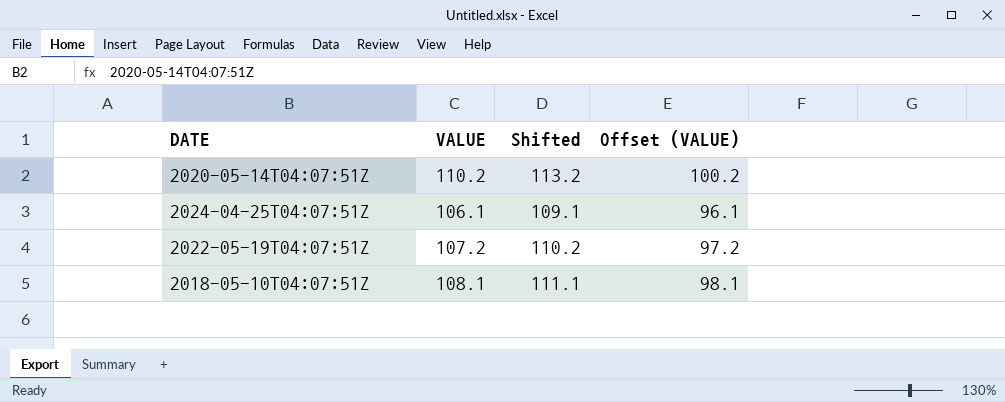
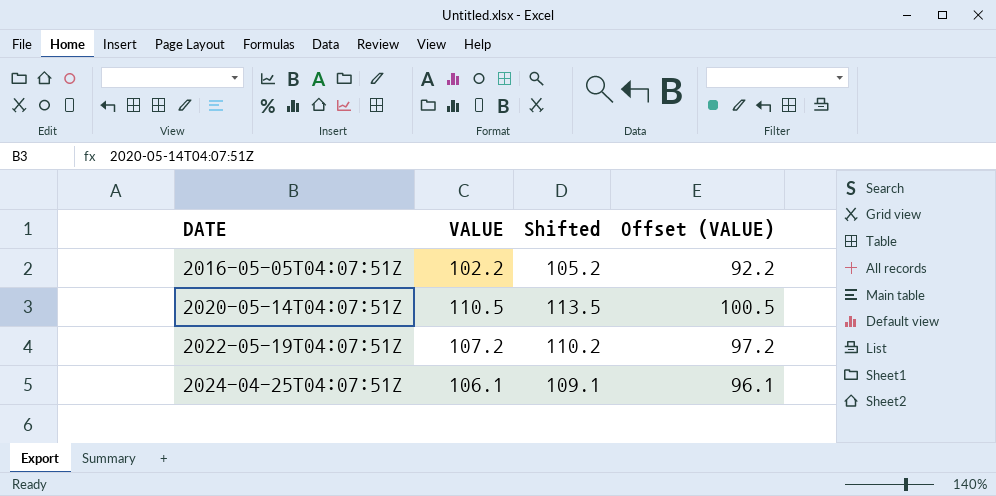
row order: none -> DATE ascending
row 2018-05-10T04:07:51Z: 108.1 | 111.1 | 98.1 -> none
row 2016-05-05T04:07:51Z: none -> 102.2 | 105.2 | 92.2
2020-05-14T04:07:51Z | VALUE: 110.2 -> 110.5
2020-05-14T04:07:51Z | Shifted: 113.2 -> 113.5
2020-05-14T04:07:51Z | Offset (VALUE): 100.2 -> 100.5

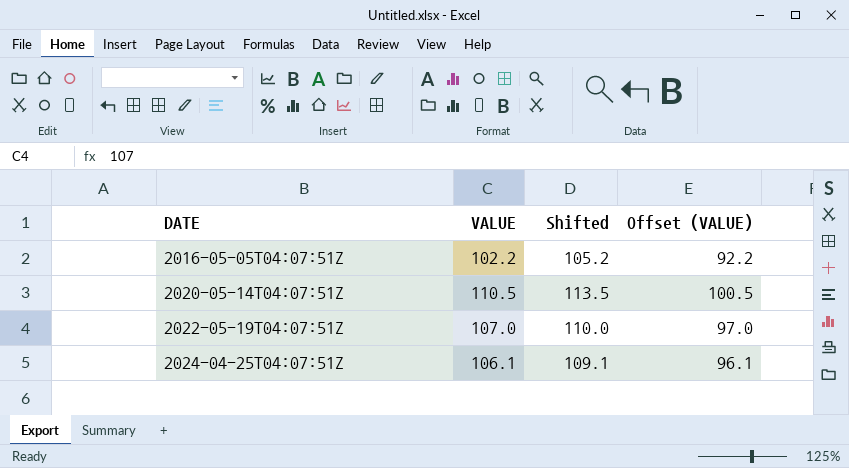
2022-05-19T04:07:51Z | VALUE: 107.2 -> 107.0
2022-05-19T04:07:51Z | Shifted: 110.2 -> 110.0
2022-05-19T04:07:51Z | Offset (VALUE): 97.2 -> 97.0

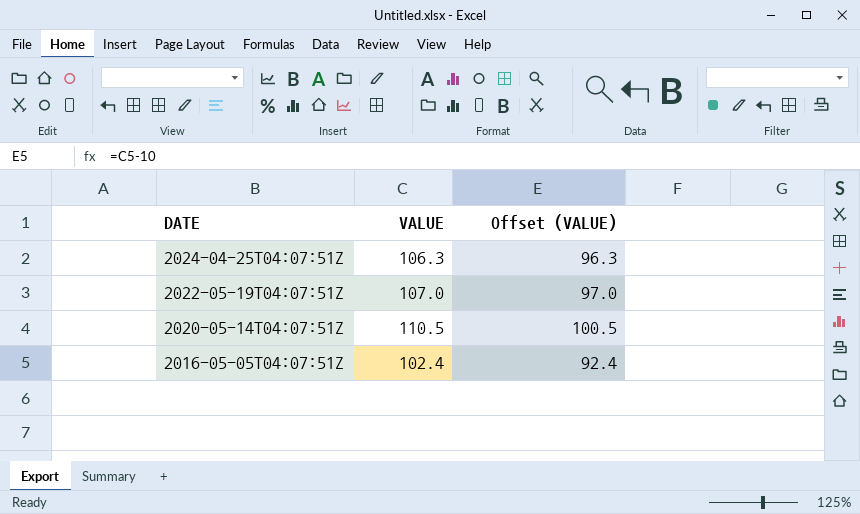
row order: DATE ascending -> DATE descending
column Shifted | formula: [VALUE] + 3 -> none
2024-04-25T04:07:51Z | VALUE: 106.1 -> 106.3
2024-04-25T04:07:51Z | Offset (VALUE): 96.1 -> 96.3
2016-05-05T04:07:51Z | VALUE: 102.2 -> 102.4
2016-05-05T04:07:51Z | Offset (VALUE): 92.2 -> 92.4

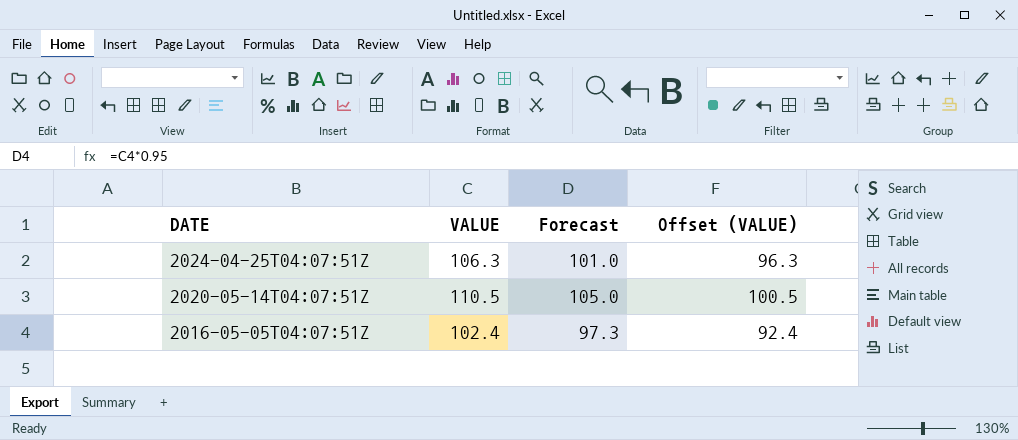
column Forecast | formula: none -> [VALUE] * 0.95
row 2022-05-19T04:07:51Z: 107.0 | 97.0 -> none

